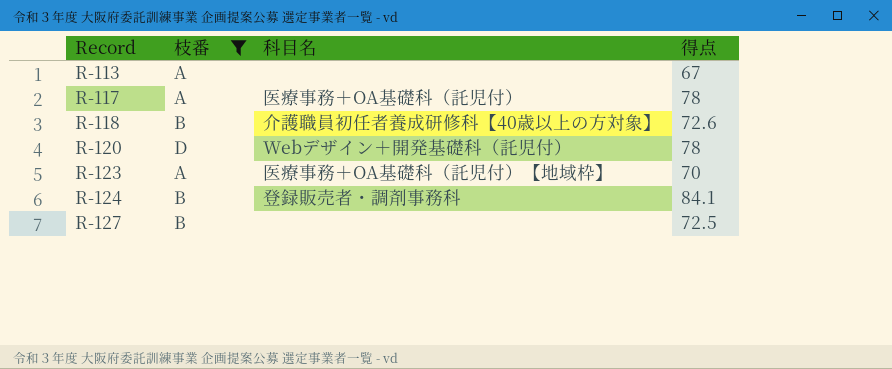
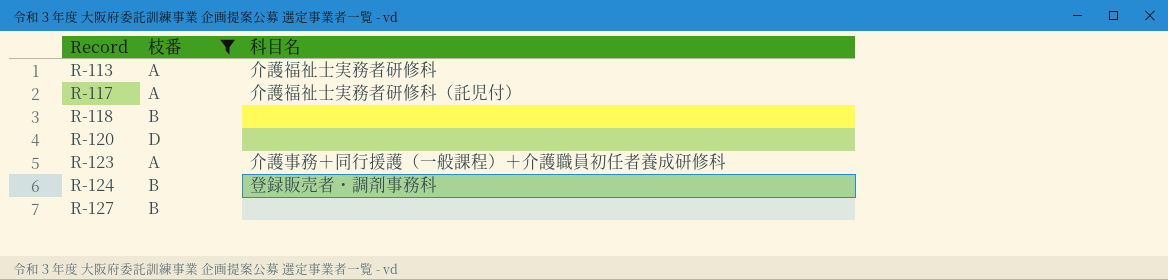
column 得点 | position: 4 -> none
R-113 | 科目名: none -> 介護福祉士実務者研修科
R-117 | 科目名: 医療事務＋OA基礎科（託児付） -> 介護福祉士実務者研修科（託児付）
R-118 | 科目名: 介護職員初任者養成研修科【40歳以上の方対象】 -> none
R-120 | 科目名: Webデザイン＋開発基礎科（託児付） -> none
R-123 | 科目名: 医療事務＋OA基礎科（託児付）【地域枠】 -> 介護事務＋同行援護（一般課程）＋介護職員初任者養成研修科

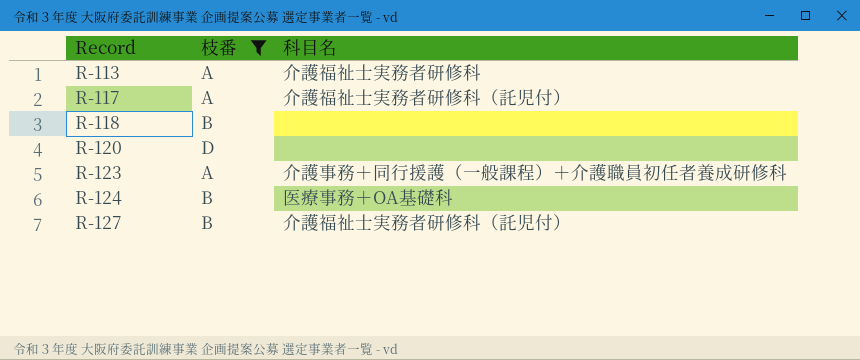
R-124 | 科目名: 登録販売者・調剤事務科 -> 医療事務＋OA基礎科
R-127 | 科目名: none -> 介護福祉士実務者研修科（託児付）

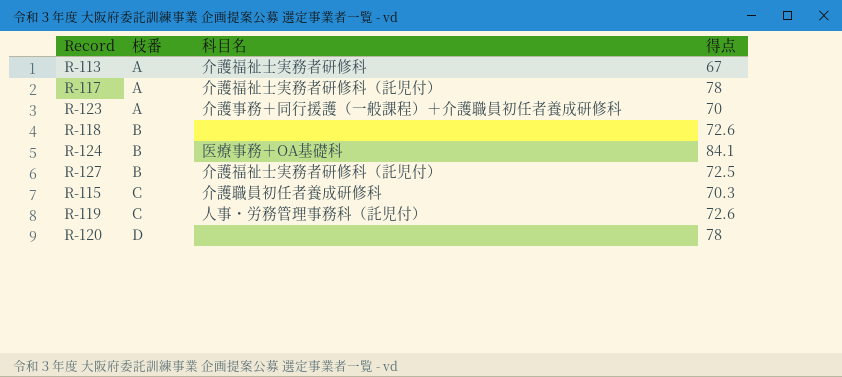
filter: 枝番 != C -> none
row order: Record ascending -> 枝番 ascending
column 得点 | position: none -> 4

